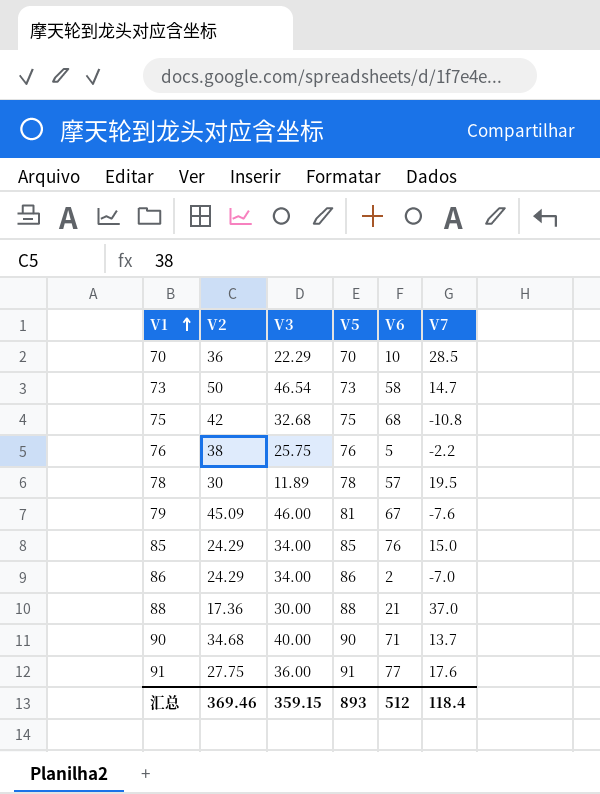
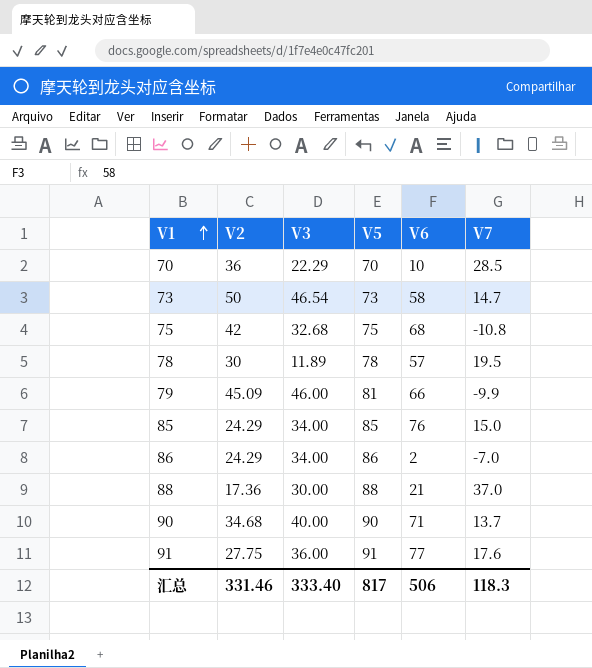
row 76: 38 | 25.75 | 76 | 5 | -2.2 -> none
79 | V6: 67 -> 66
79 | V7: -7.6 -> -9.9
汇总 | V2: 369.46 -> 331.46
汇总 | V3: 359.15 -> 333.40
汇总 | V5: 893 -> 817
汇总 | V6: 512 -> 506
汇总 | V7: 118.4 -> 118.3

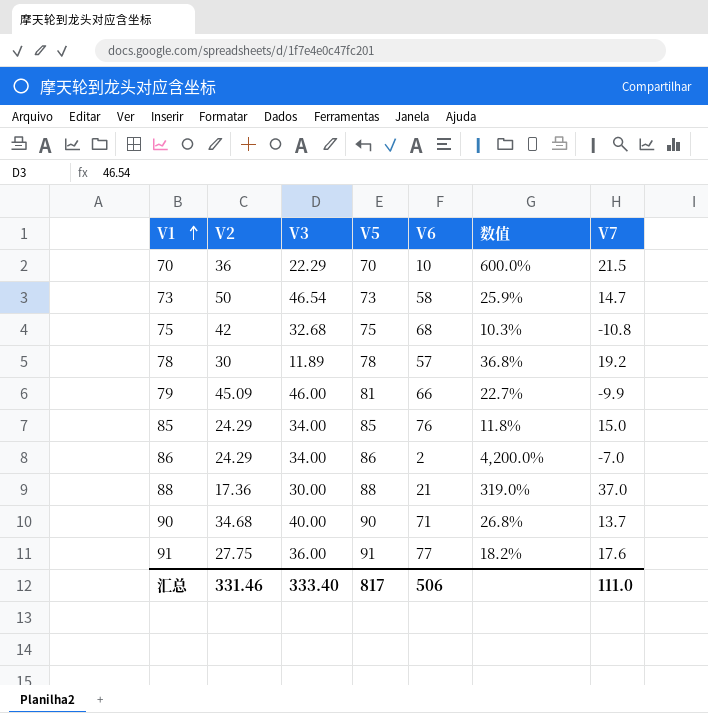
column 数值 | formula: none -> ([V5] - [V6]) / [V6]
70 | V7: 28.5 -> 21.5
78 | V7: 19.5 -> 19.2
汇总 | V7: 118.3 -> 111.0

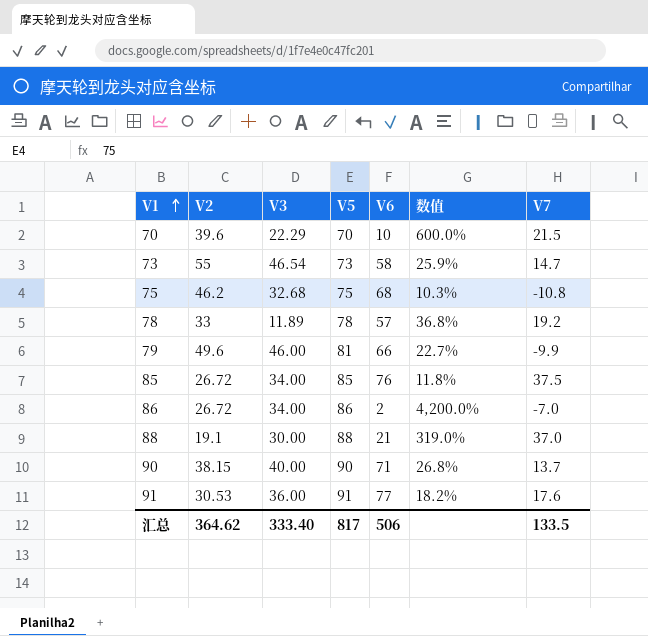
70 | V2: 36 -> 39.6
73 | V2: 50 -> 55
75 | V2: 42 -> 46.2
78 | V2: 30 -> 33
79 | V2: 45.09 -> 49.6
85 | V2: 24.29 -> 26.72
85 | V7: 15.0 -> 37.5
86 | V2: 24.29 -> 26.72
88 | V2: 17.36 -> 19.1
90 | V2: 34.68 -> 38.15
91 | V2: 27.75 -> 30.53
汇总 | V2: 331.46 -> 364.62
汇总 | V7: 111.0 -> 133.5

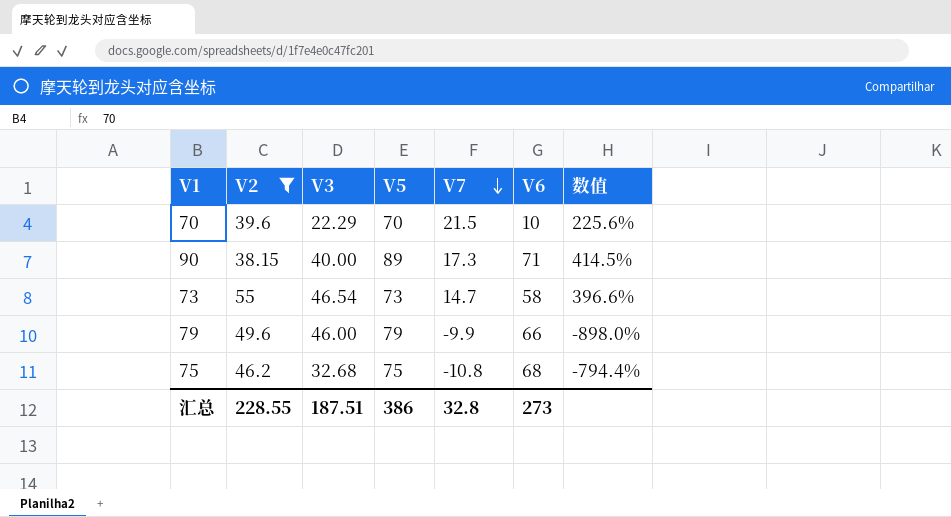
filter: none -> V2 >= 38.15
row order: V1 ascending -> V7 descending
column V7 | position: 7 -> 5
column 数值 | formula: ([V5] - [V6]) / [V6] -> ([V5] - [V7]) / [V7]
90 | V5: 90 -> 89
90 | V7: 13.7 -> 17.3
79 | V5: 81 -> 79
汇总 | V2: 364.62 -> 228.55
汇总 | V3: 333.40 -> 187.51
汇总 | V5: 817 -> 386
汇总 | V7: 133.5 -> 32.8
汇总 | V6: 506 -> 273

